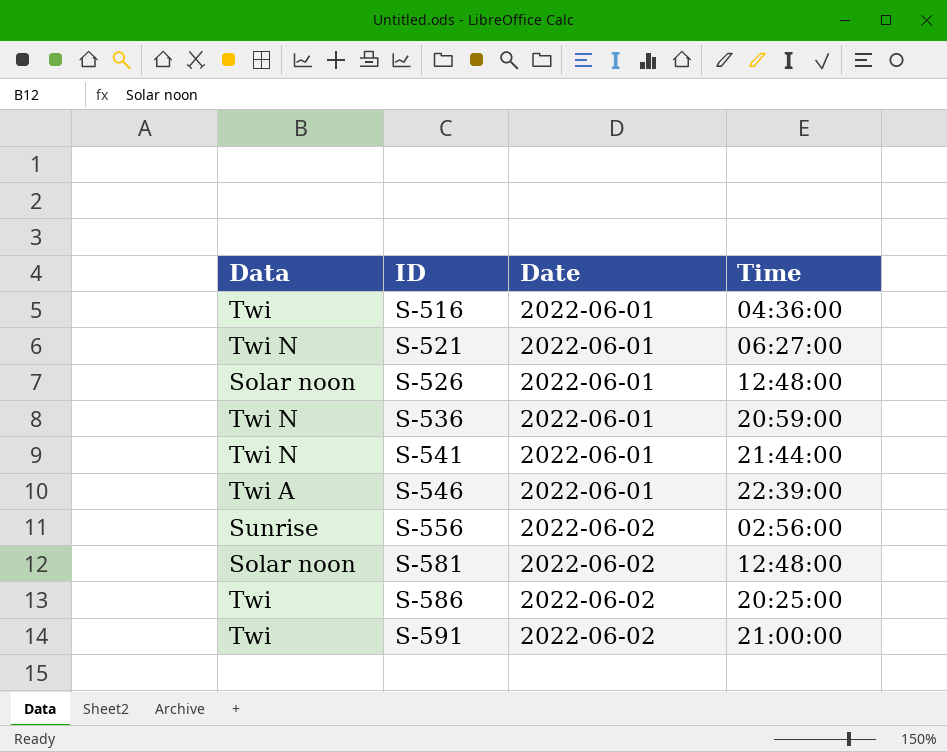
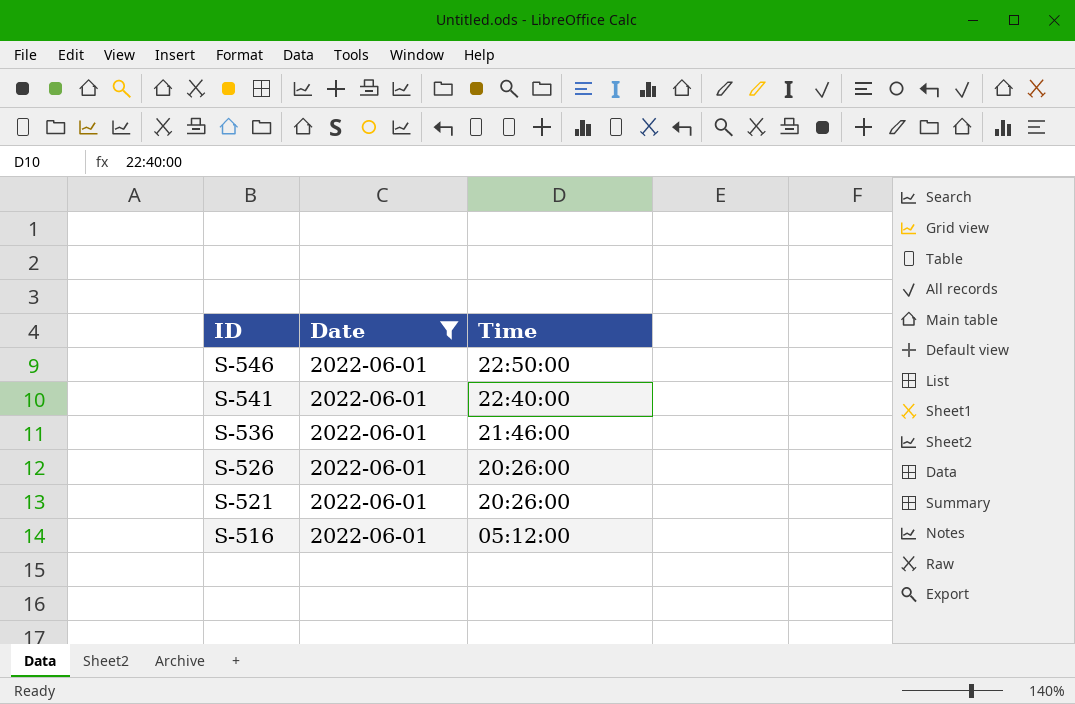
filter: none -> Date = 2022-06-01
row order: ID ascending -> ID descending
column Data | position: 1 -> none
S-546 | Time: 22:39:00 -> 22:50:00
S-541 | Time: 21:44:00 -> 22:40:00
S-536 | Time: 20:59:00 -> 21:46:00
S-526 | Time: 12:48:00 -> 20:26:00
S-521 | Time: 06:27:00 -> 20:26:00
S-516 | Time: 04:36:00 -> 05:12:00

